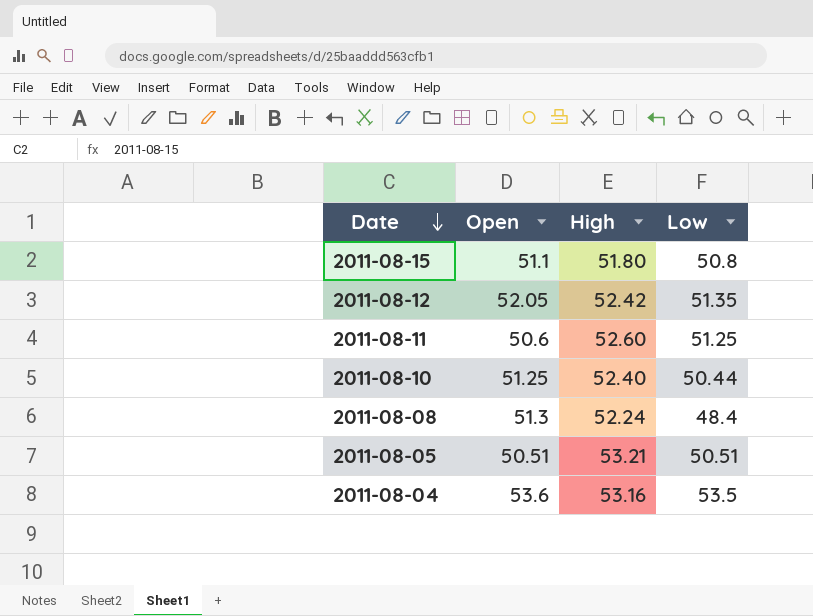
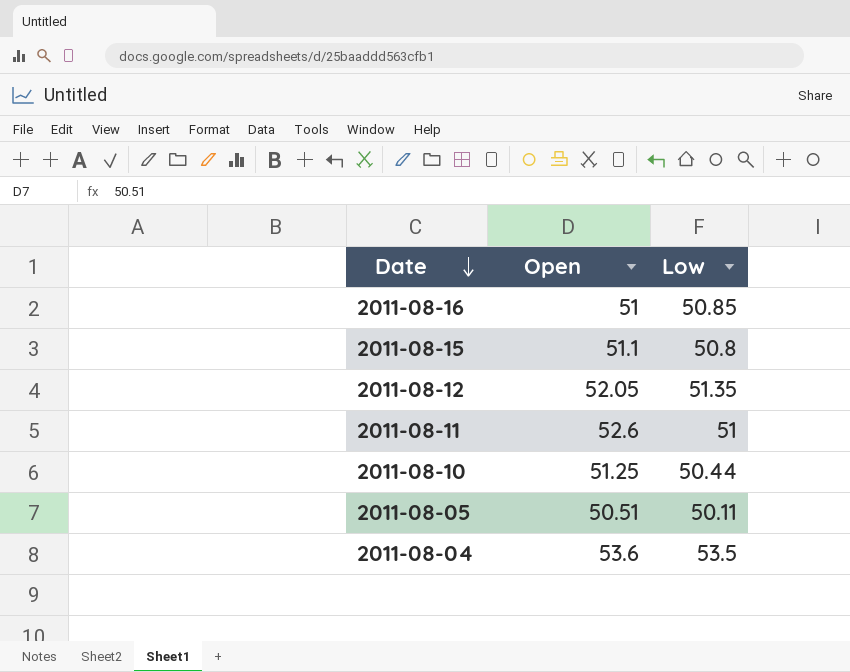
column High | position: 3 -> none
row 2011-08-08: 51.3 | 52.24 | 48.4 -> none
row 2011-08-16: none -> 51 | 50.85
2011-08-11 | Open: 50.6 -> 52.6
2011-08-11 | Low: 51.25 -> 51
2011-08-05 | Low: 50.51 -> 50.11

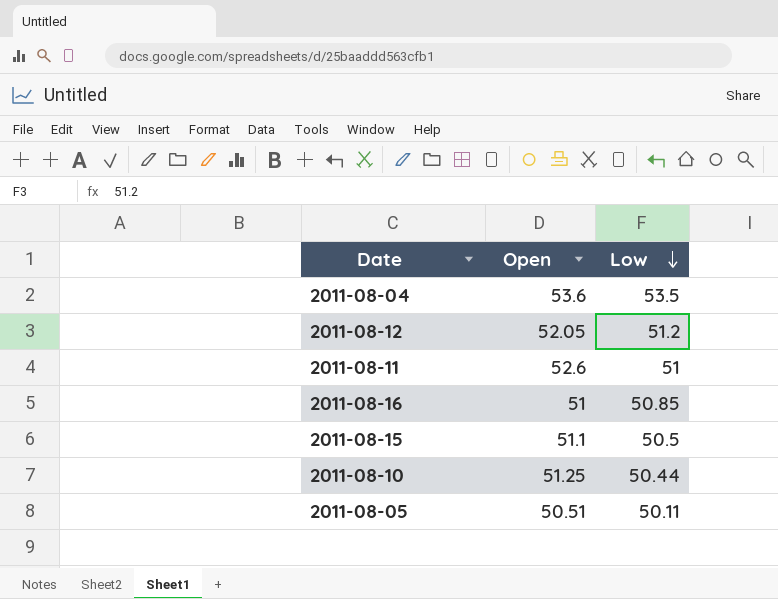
row order: Date descending -> Low descending
2011-08-12 | Low: 51.35 -> 51.2
2011-08-15 | Low: 50.8 -> 50.5

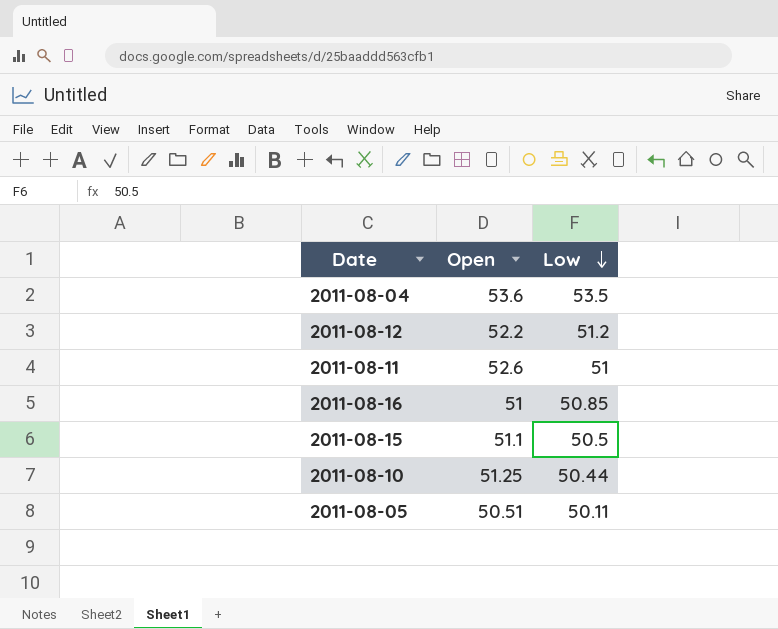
2011-08-12 | Open: 52.05 -> 52.2

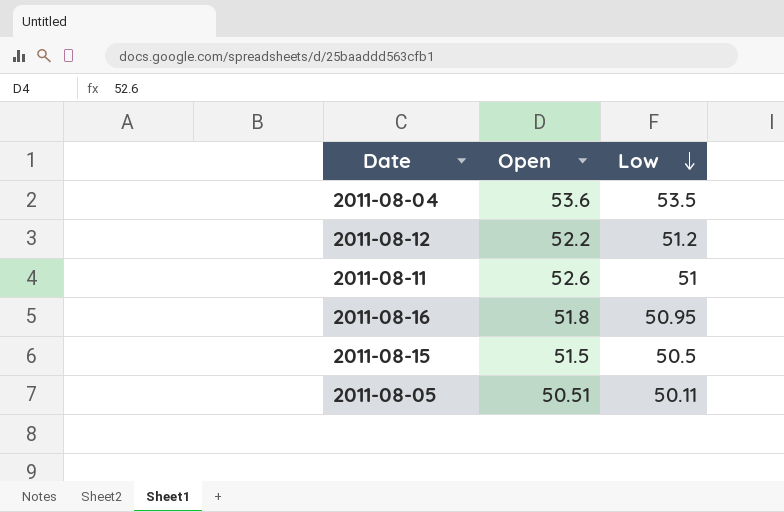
row 2011-08-10: 51.25 | 50.44 -> none
2011-08-16 | Open: 51 -> 51.8
2011-08-16 | Low: 50.85 -> 50.95
2011-08-15 | Open: 51.1 -> 51.5

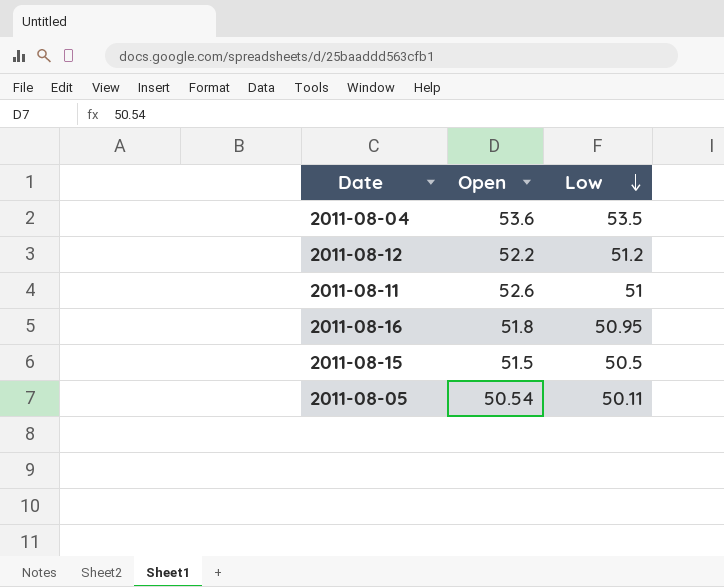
2011-08-05 | Open: 50.51 -> 50.54

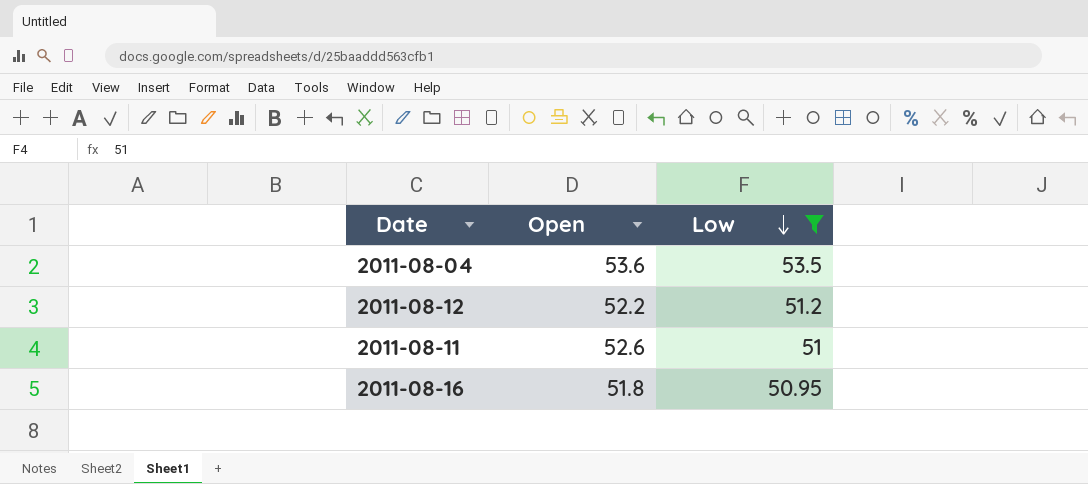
filter: none -> Low >= 50.95

